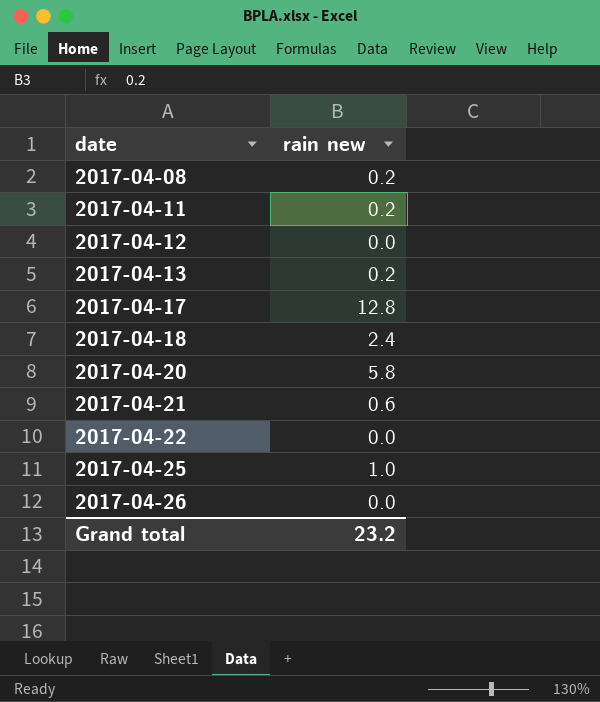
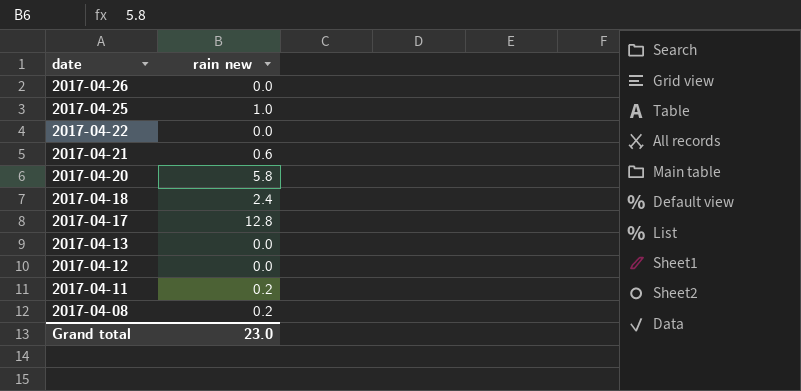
row order: date ascending -> date descending
2017-04-13 | rain new: 0.2 -> 0.0
Grand total | rain new: 23.2 -> 23.0

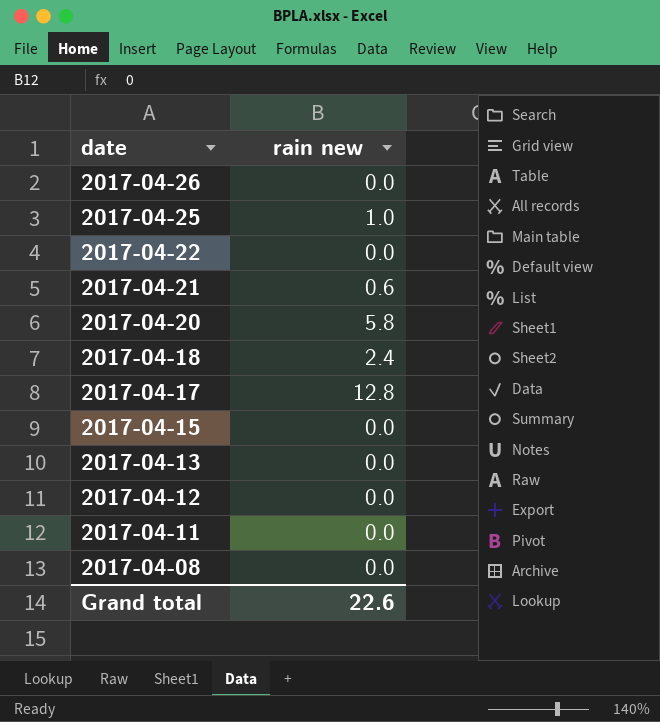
row 2017-04-15: none -> 0.0
2017-04-11 | rain new: 0.2 -> 0.0
2017-04-08 | rain new: 0.2 -> 0.0
Grand total | rain new: 23.0 -> 22.6

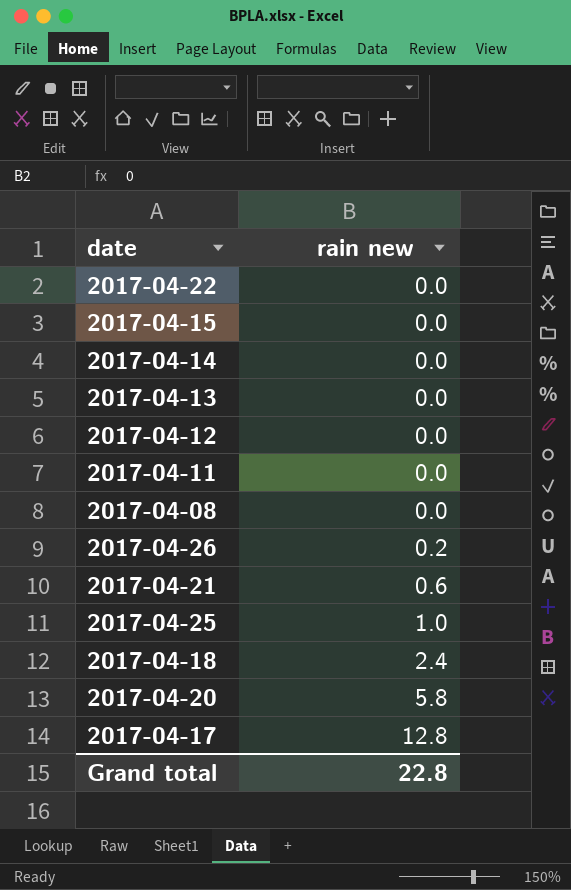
row order: date descending -> rain new ascending
row 2017-04-14: none -> 0.0
2017-04-26 | rain new: 0.0 -> 0.2
Grand total | rain new: 22.6 -> 22.8

